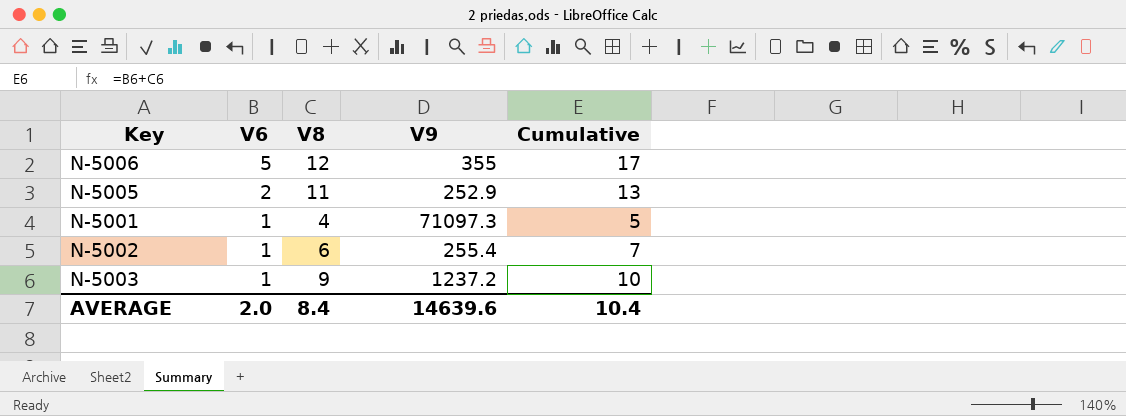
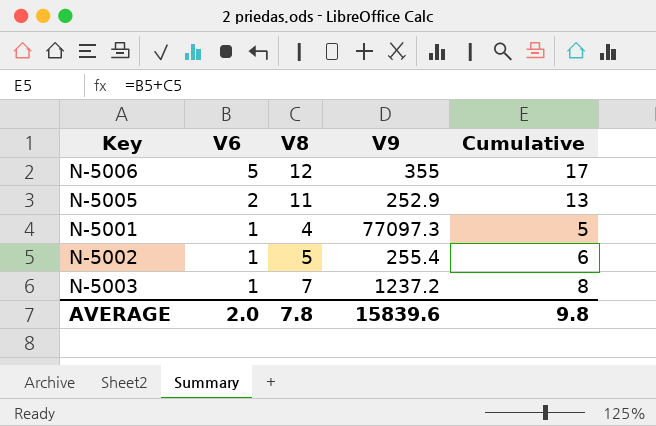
N-5001 | V9: 71097.3 -> 77097.3
N-5002 | V8: 6 -> 5
N-5002 | Cumulative: 7 -> 6
N-5003 | V8: 9 -> 7
N-5003 | Cumulative: 10 -> 8
AVERAGE | V8: 8.4 -> 7.8
AVERAGE | V9: 14639.6 -> 15839.6
AVERAGE | Cumulative: 10.4 -> 9.8

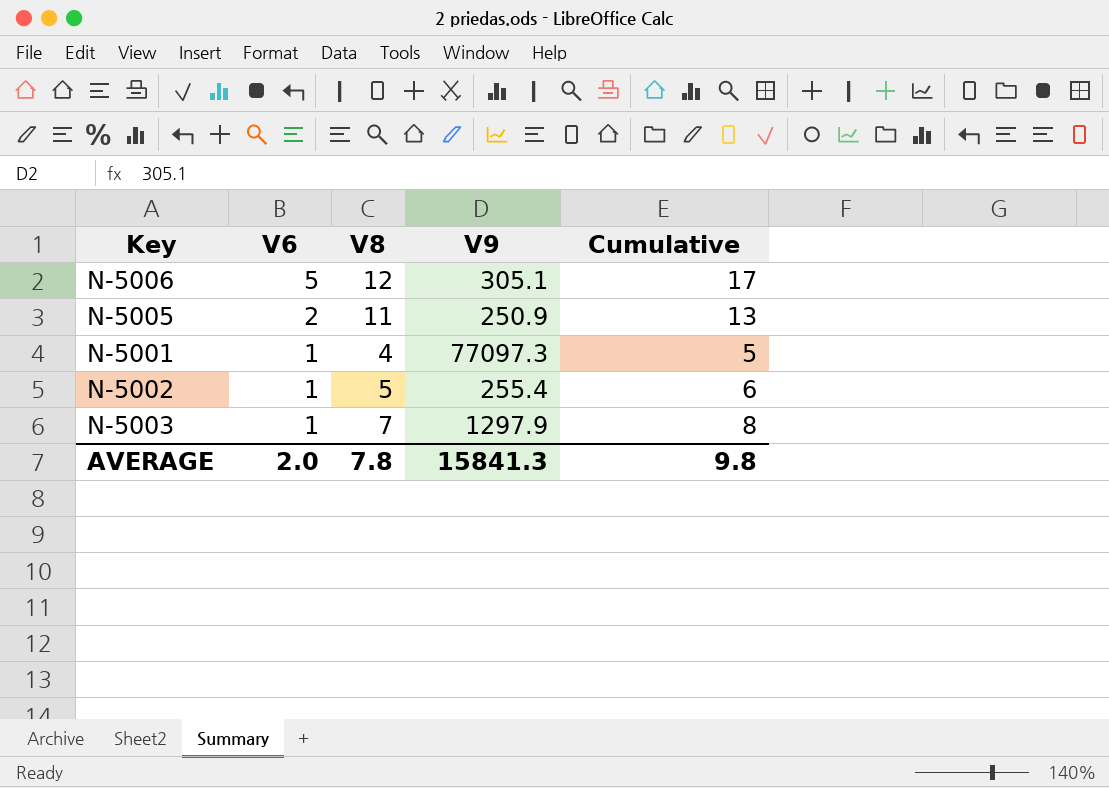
N-5006 | V9: 355 -> 305.1
N-5005 | V9: 252.9 -> 250.9
N-5003 | V9: 1237.2 -> 1297.9
AVERAGE | V9: 15839.6 -> 15841.3

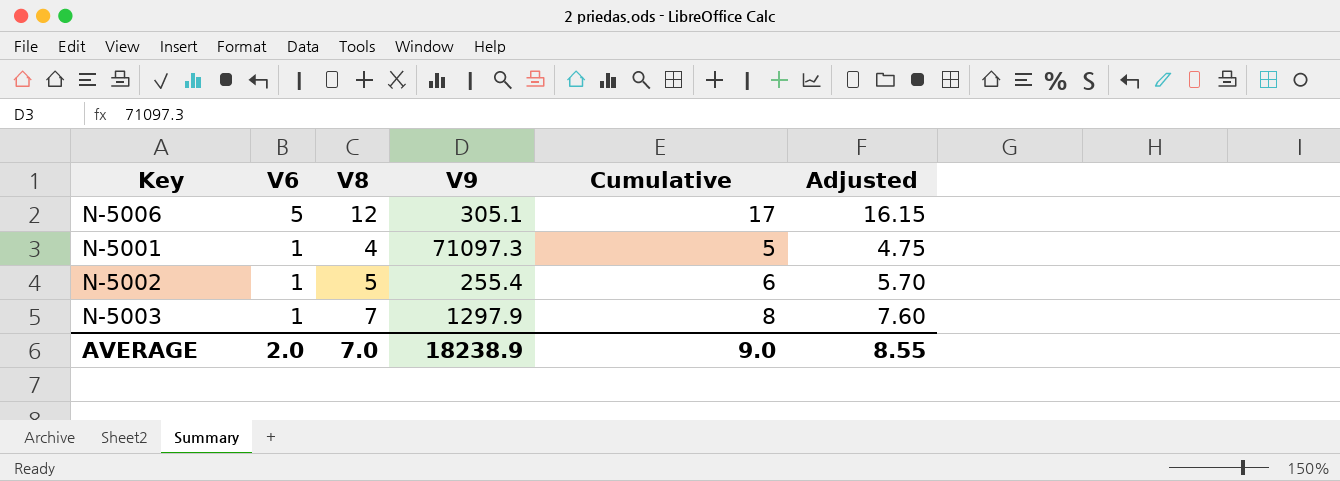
column Adjusted | formula: none -> [Cumulative] * 0.95
row N-5005: 2 | 11 | 250.9 | 13 -> none
N-5001 | V9: 77097.3 -> 71097.3
AVERAGE | V8: 7.8 -> 7.0
AVERAGE | V9: 15841.3 -> 18238.9
AVERAGE | Cumulative: 9.8 -> 9.0

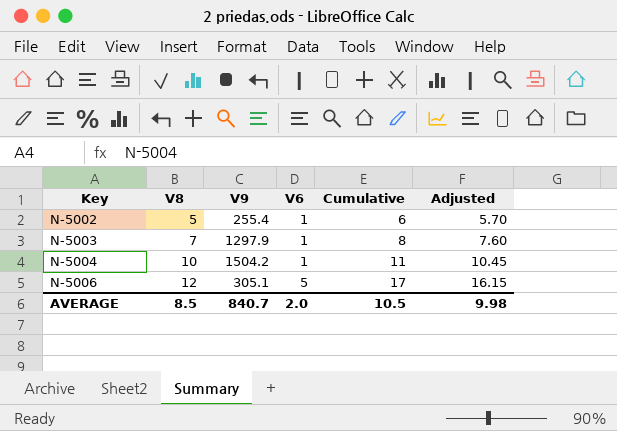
row order: V6 descending -> Key ascending
column V6 | position: 2 -> 4
row N-5001: 1 | 4 | 71097.3 | 5 | 4.75 -> none
row N-5004: none -> 10 | 1504.2 | 1 | 11 | 10.45
AVERAGE | V8: 7.0 -> 8.5
AVERAGE | V9: 18238.9 -> 840.7
AVERAGE | Cumulative: 9.0 -> 10.5
AVERAGE | Adjusted: 8.55 -> 9.98

